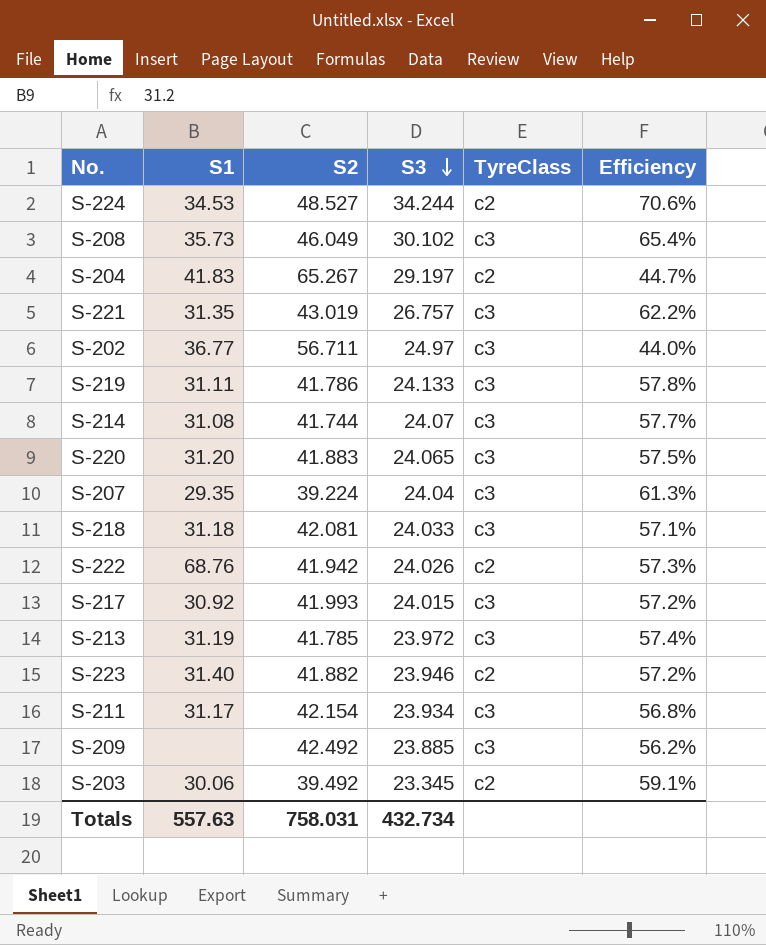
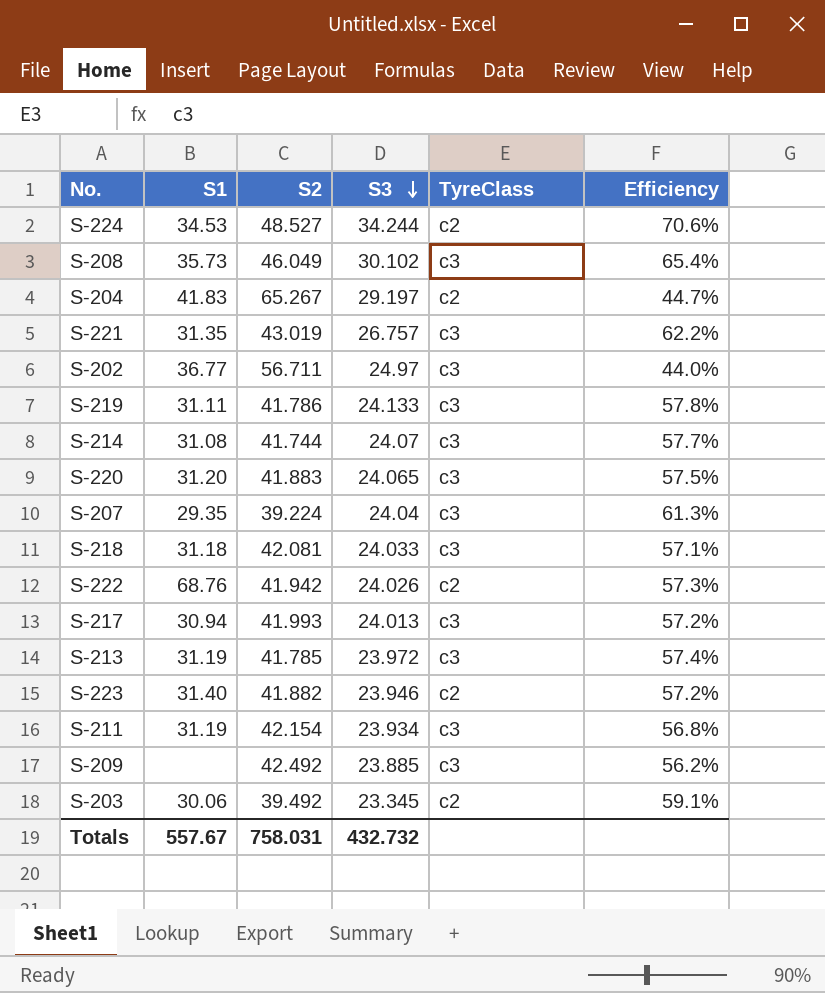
S-217 | S1: 30.92 -> 30.94
S-217 | S3: 24.015 -> 24.013
S-211 | S1: 31.17 -> 31.19
Totals | S1: 557.63 -> 557.67
Totals | S3: 432.734 -> 432.732

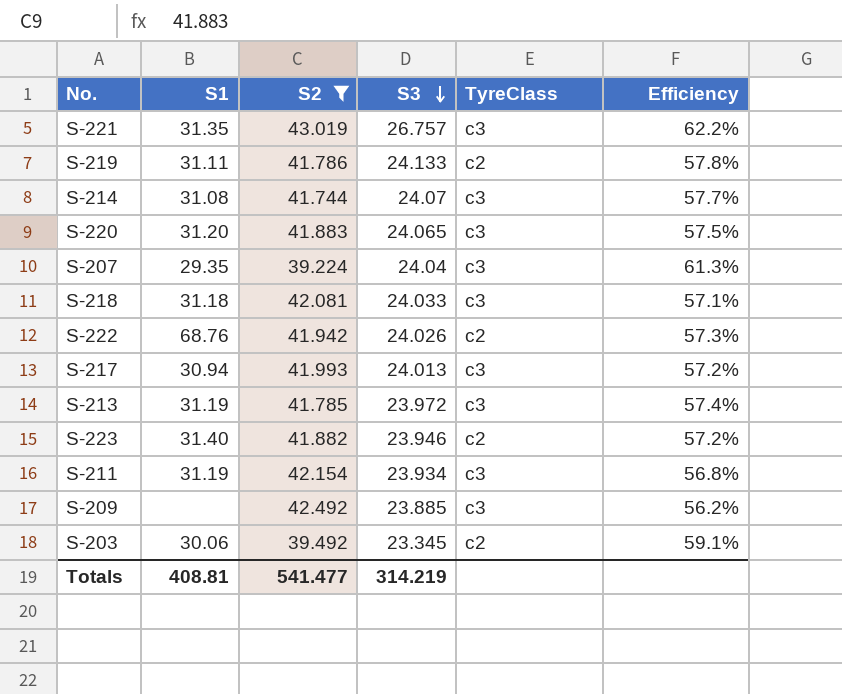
filter: none -> S2 <= 43.019
S-219 | TyreClass: c3 -> c2
Totals | S1: 557.67 -> 408.81
Totals | S2: 758.031 -> 541.477
Totals | S3: 432.732 -> 314.219

